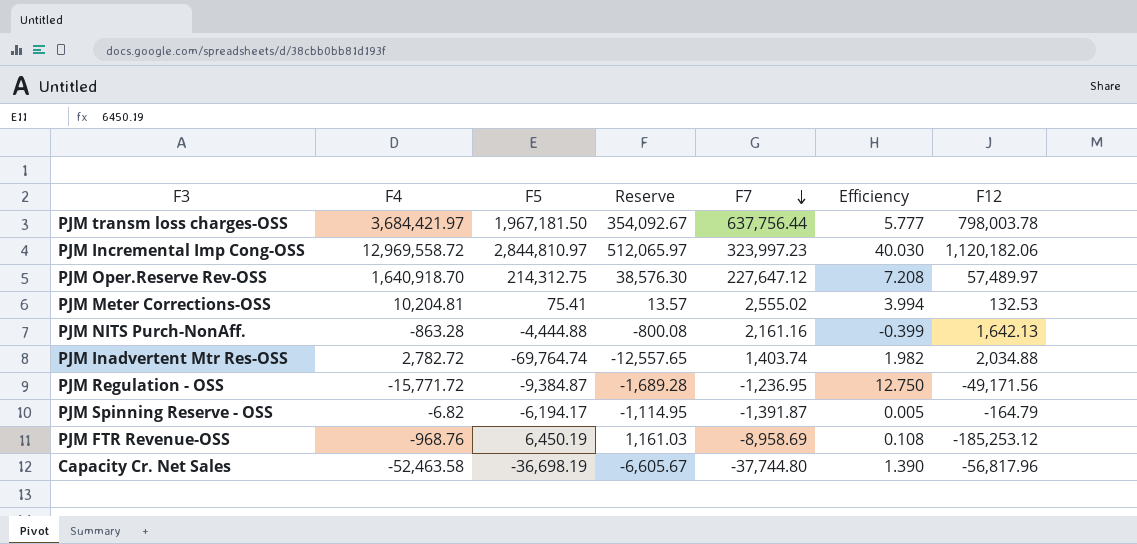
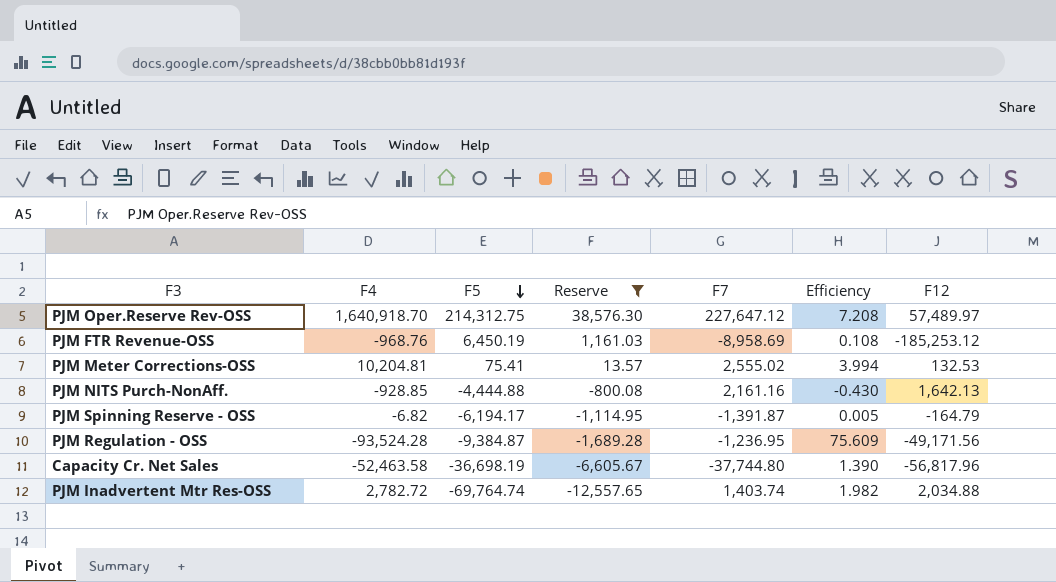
filter: none -> Reserve <= 38,576.30
row order: F7 descending -> F5 descending
PJM NITS Purch-NonAff. | F4: -863.28 -> -928.85
PJM NITS Purch-NonAff. | Efficiency: -0.399 -> -0.430
PJM Regulation - OSS | F4: -15,771.72 -> -93,524.28
PJM Regulation - OSS | Efficiency: 12.750 -> 75.609

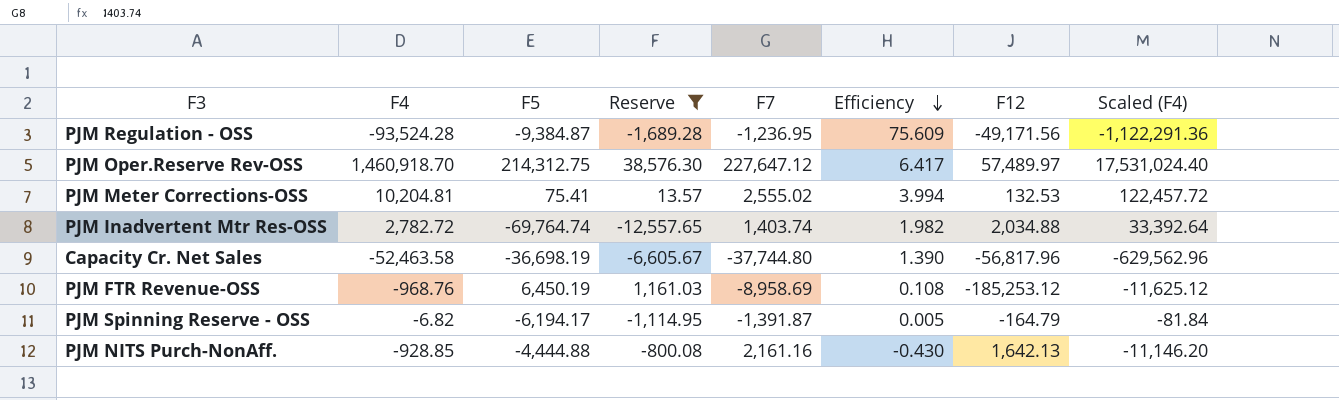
row order: F5 descending -> Efficiency descending
column Scaled (F4) | formula: none -> [F4] * 12
PJM Oper.Reserve Rev-OSS | F4: 1,640,918.70 -> 1,460,918.70
PJM Oper.Reserve Rev-OSS | Efficiency: 7.208 -> 6.417

